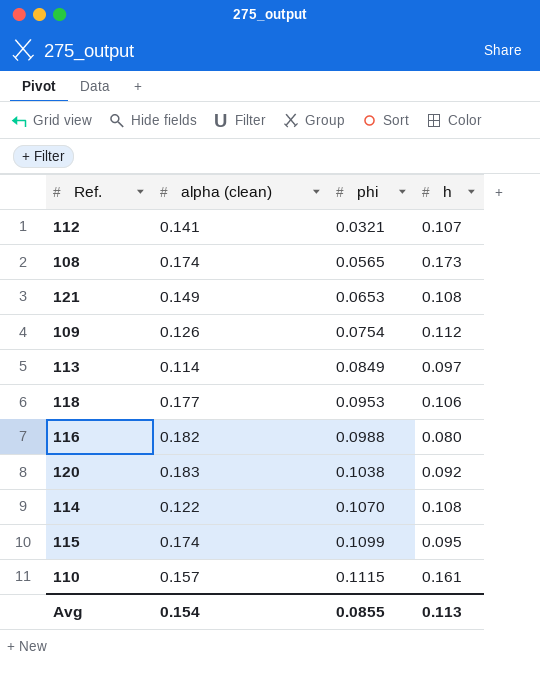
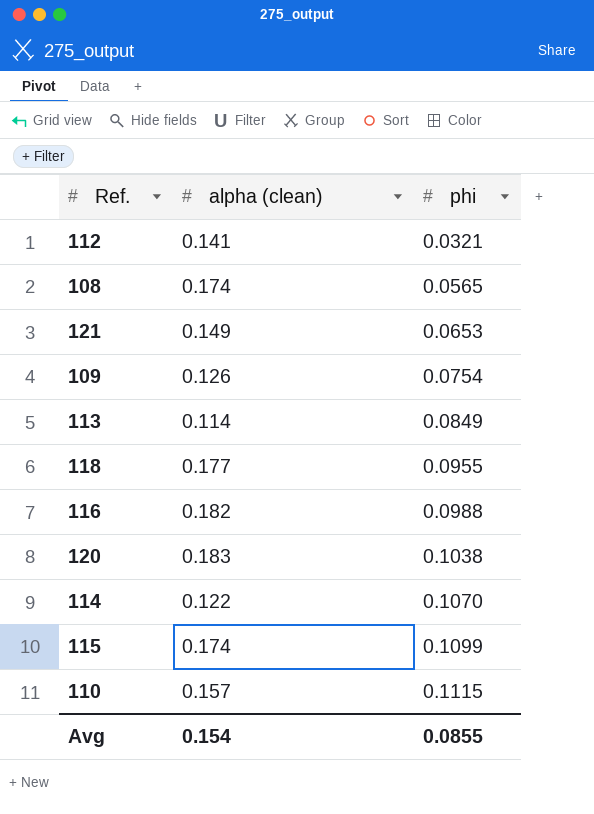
column h | position: 4 -> none
118 | phi: 0.0953 -> 0.0955

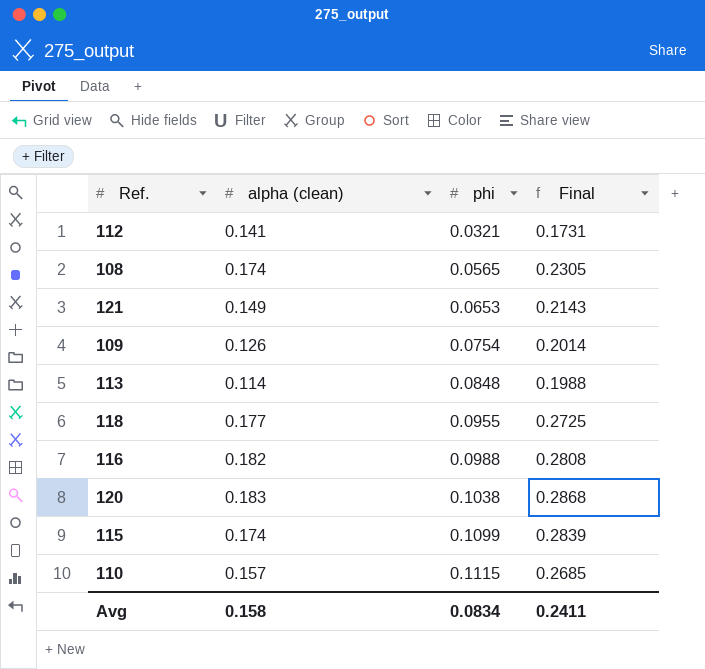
column Final | formula: none -> [alpha (clean)] + [phi]
row 114: 0.122 | 0.1070 -> none
113 | phi: 0.0849 -> 0.0848
Avg | alpha (clean): 0.154 -> 0.158
Avg | phi: 0.0855 -> 0.0834

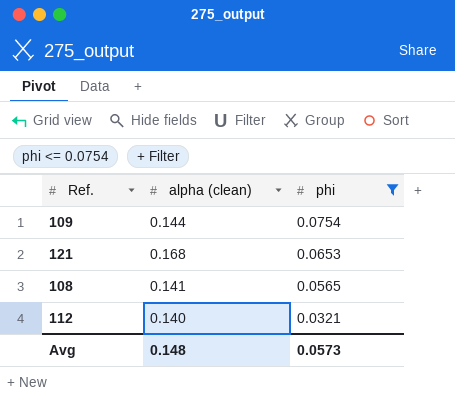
filter: none -> phi <= 0.0754
row order: phi ascending -> phi descending
column Final | formula: [alpha (clean)] + [phi] -> none
109 | alpha (clean): 0.126 -> 0.144
121 | alpha (clean): 0.149 -> 0.168
108 | alpha (clean): 0.174 -> 0.141
112 | alpha (clean): 0.141 -> 0.140
Avg | alpha (clean): 0.158 -> 0.148
Avg | phi: 0.0834 -> 0.0573

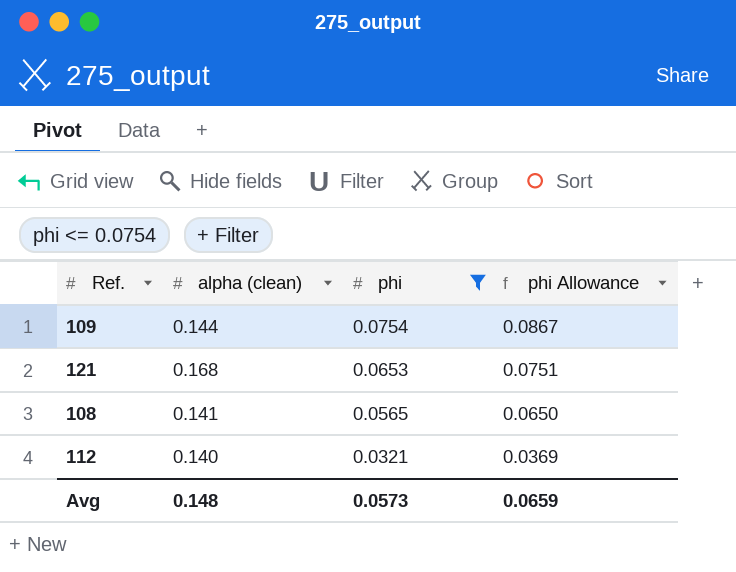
column phi Allowance | formula: none -> [phi] * 1.15

